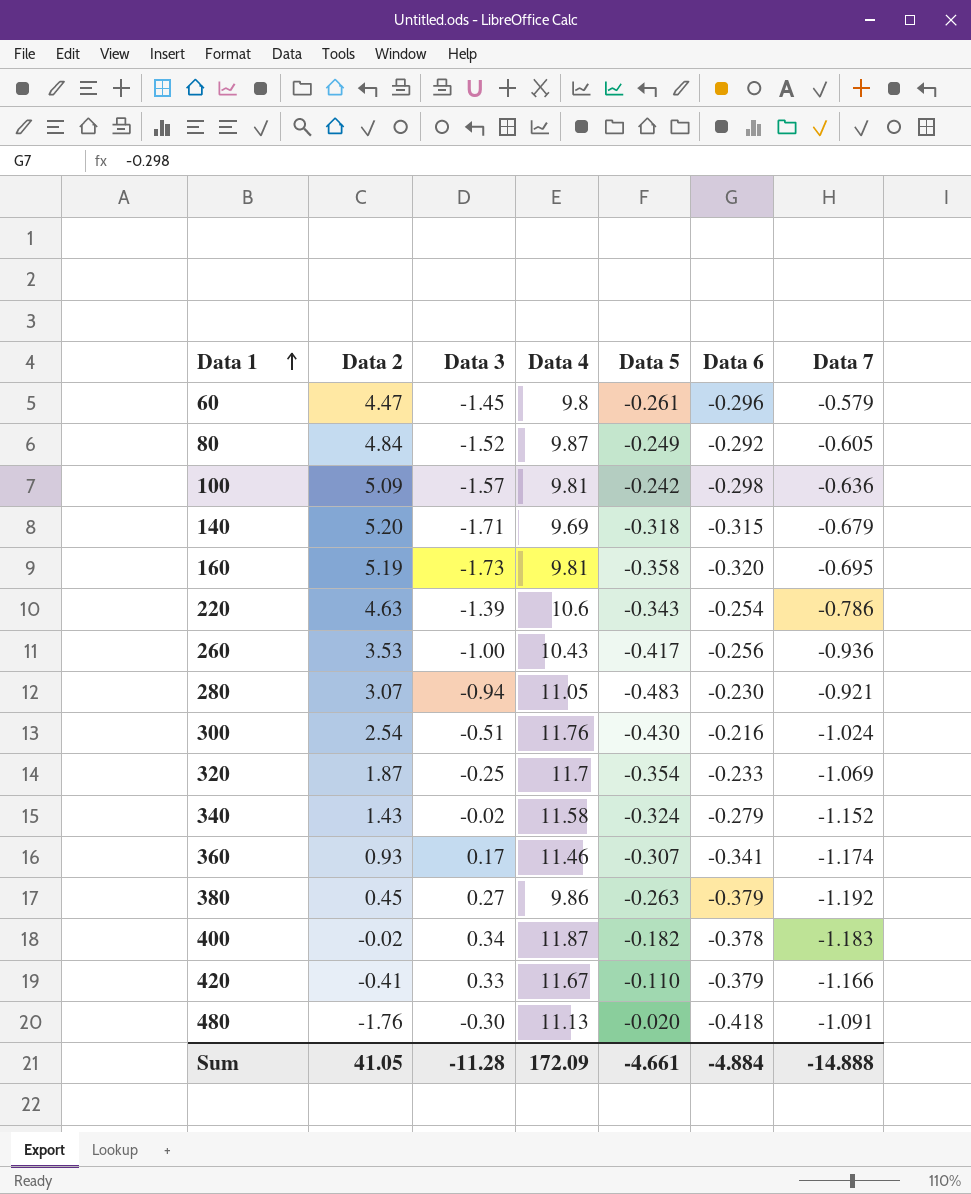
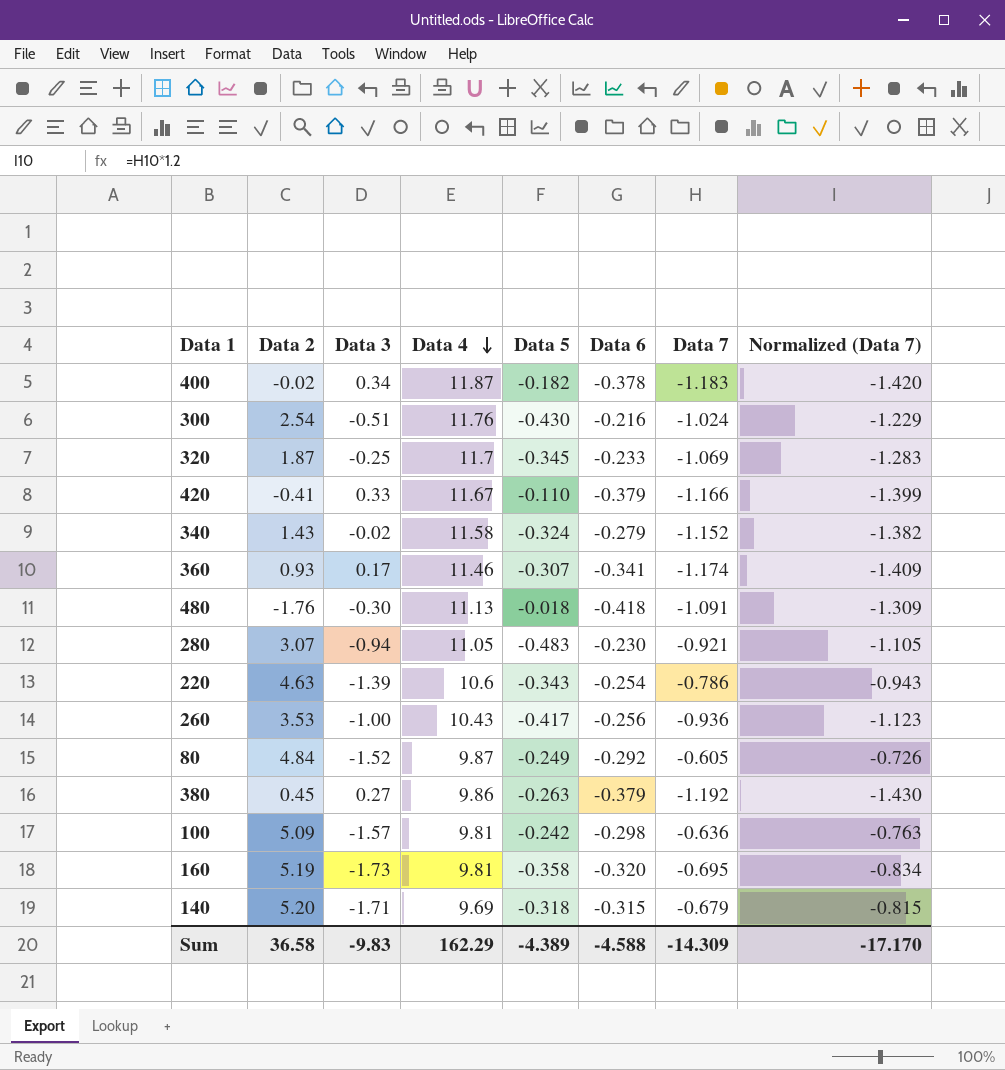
row order: Data 1 ascending -> Data 4 descending
column Normalized (Data 7) | formula: none -> [Data 7] * 1.2
row 60: 4.47 | -1.45 | 9.8 | -0.261 | -0.296 | -0.579 -> none
320 | Data 5: -0.354 -> -0.345
480 | Data 5: -0.020 -> -0.018
Sum | Data 2: 41.05 -> 36.58
Sum | Data 3: -11.28 -> -9.83
Sum | Data 4: 172.09 -> 162.29
Sum | Data 5: -4.661 -> -4.389
Sum | Data 6: -4.884 -> -4.588
Sum | Data 7: -14.888 -> -14.309

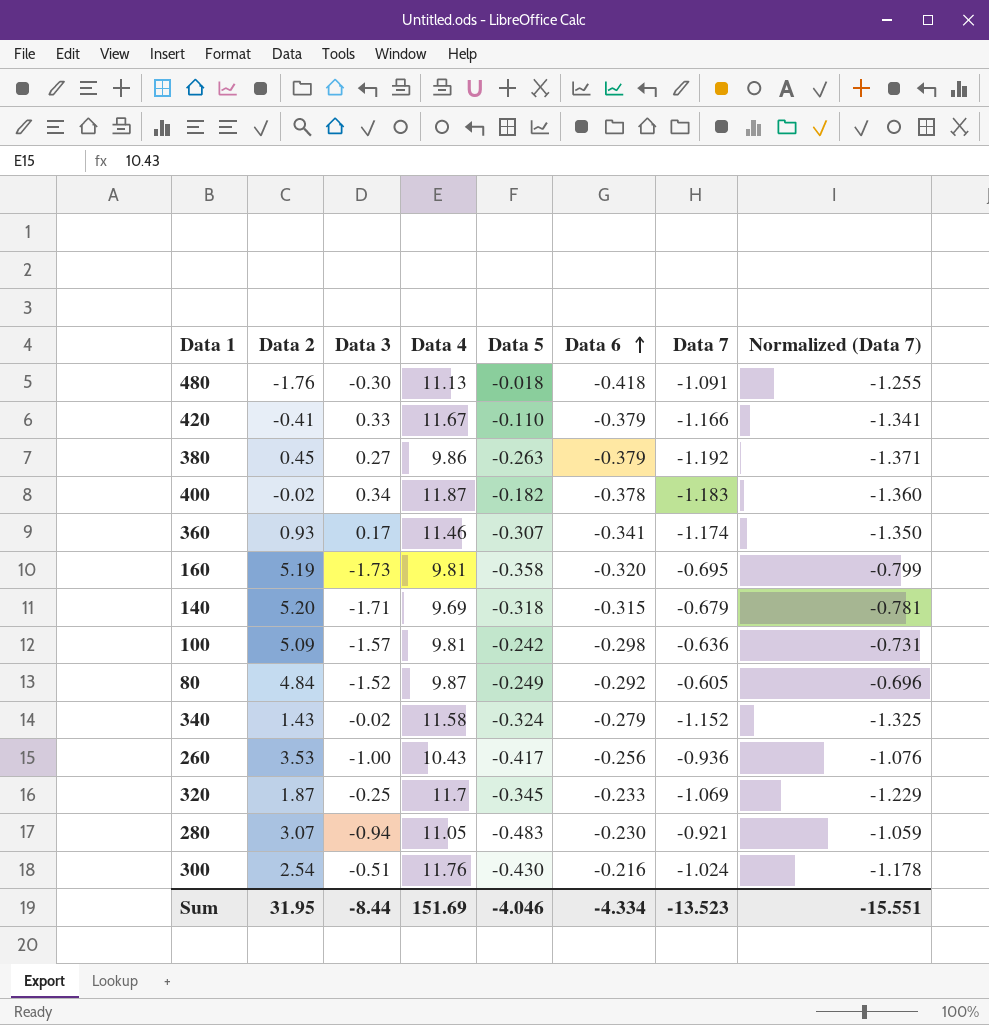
row order: Data 4 descending -> Data 6 ascending
column Normalized (Data 7) | formula: [Data 7] * 1.2 -> [Data 7] * 1.15
row 220: 4.63 | -1.39 | 10.6 | -0.343 | -0.254 | -0.786 | -0.943 -> none
Sum | Data 2: 36.58 -> 31.95
Sum | Data 3: -9.83 -> -8.44
Sum | Data 4: 162.29 -> 151.69
Sum | Data 5: -4.389 -> -4.046
Sum | Data 6: -4.588 -> -4.334
Sum | Data 7: -14.309 -> -13.523
Sum | Normalized (Data 7): -17.170 -> -15.551

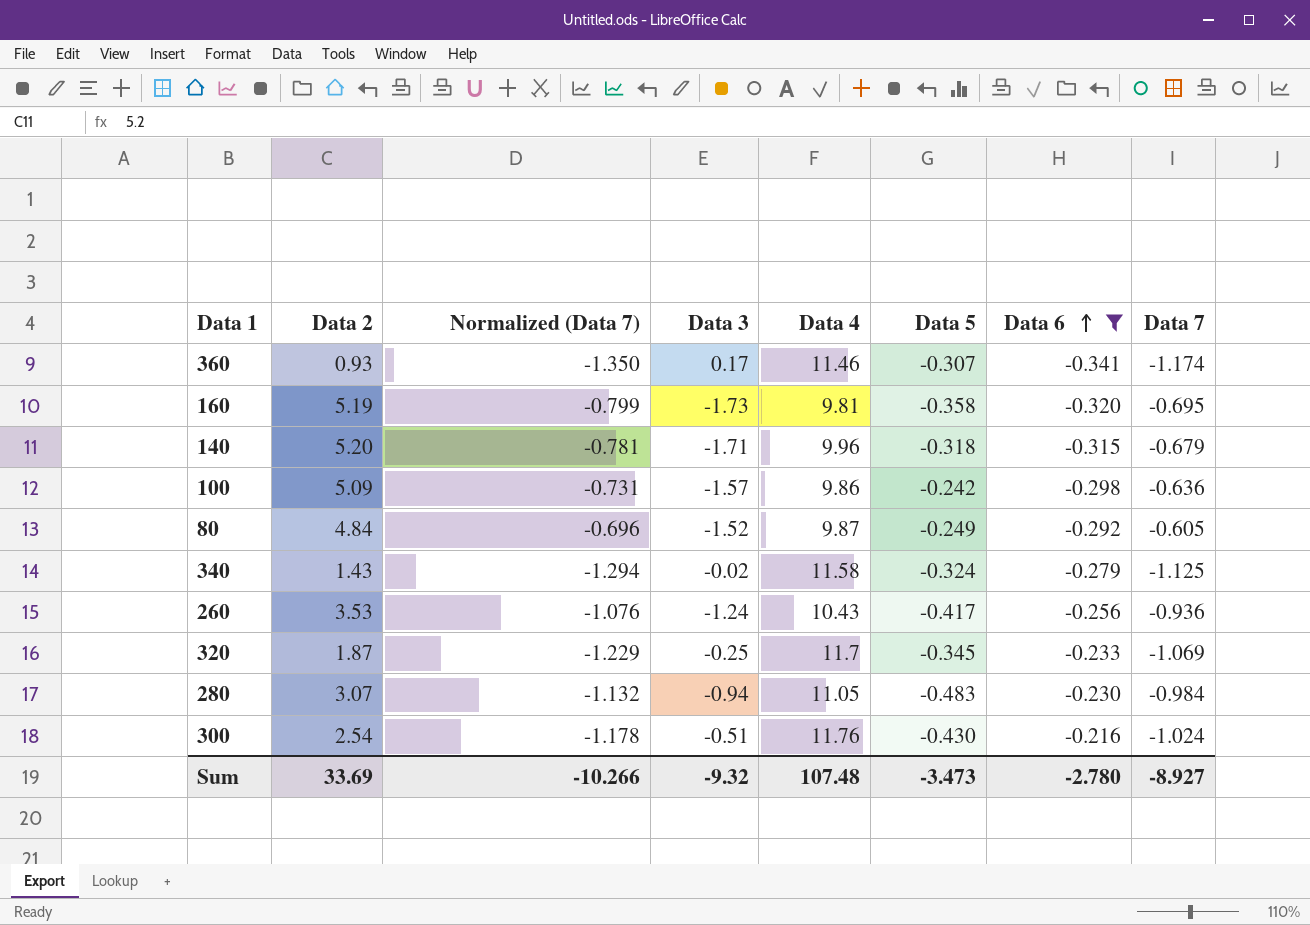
filter: none -> Data 6 >= -0.341
column Normalized (Data 7) | position: 8 -> 3
140 | Data 4: 9.69 -> 9.96
100 | Data 4: 9.81 -> 9.86
340 | Normalized (Data 7): -1.325 -> -1.294
340 | Data 7: -1.152 -> -1.125
260 | Data 3: -1.00 -> -1.24
280 | Normalized (Data 7): -1.059 -> -1.132
280 | Data 7: -0.921 -> -0.984
Sum | Data 2: 31.95 -> 33.69
Sum | Normalized (Data 7): -15.551 -> -10.266
Sum | Data 3: -8.44 -> -9.32
Sum | Data 4: 151.69 -> 107.48
Sum | Data 5: -4.046 -> -3.473
Sum | Data 6: -4.334 -> -2.780
Sum | Data 7: -13.523 -> -8.927

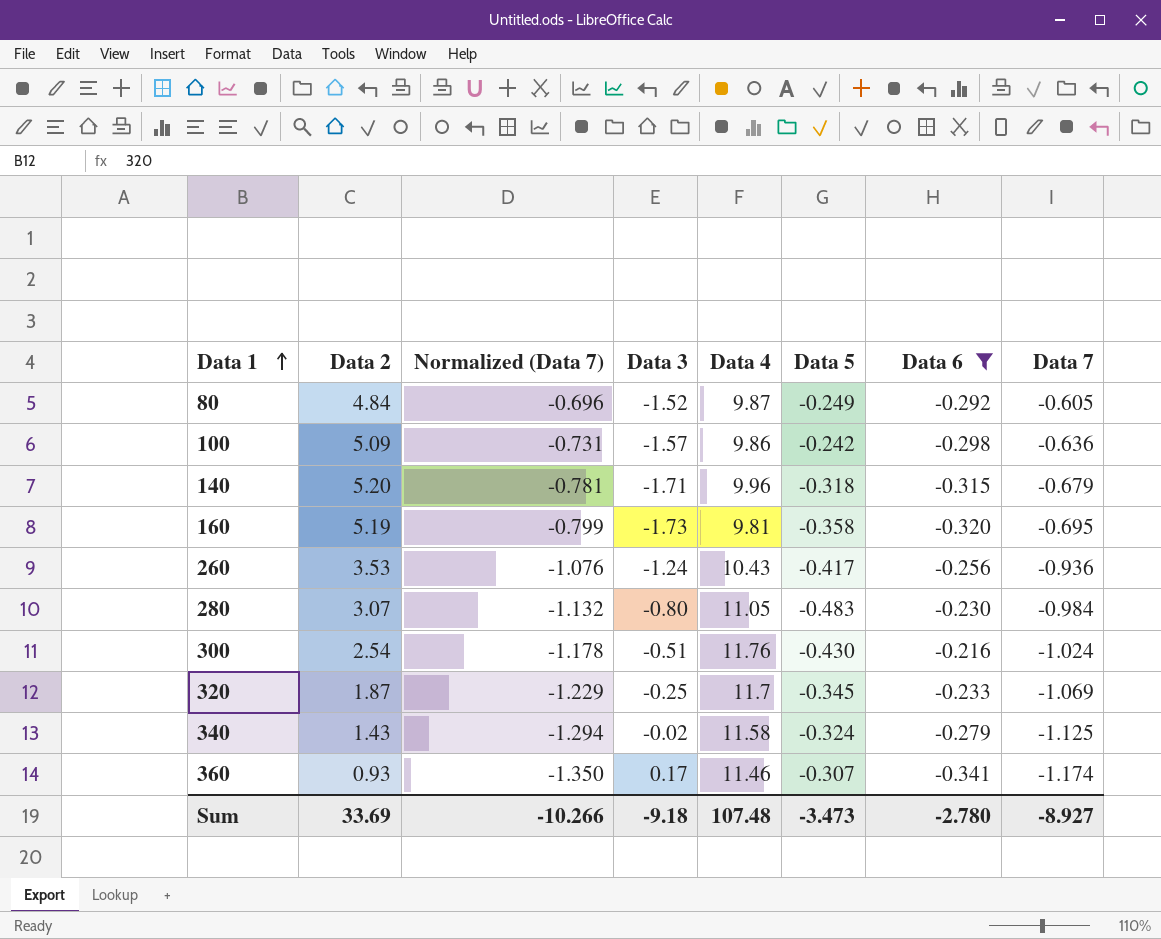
row order: Data 6 ascending -> Data 1 ascending
280 | Data 3: -0.94 -> -0.80
Sum | Data 3: -9.32 -> -9.18

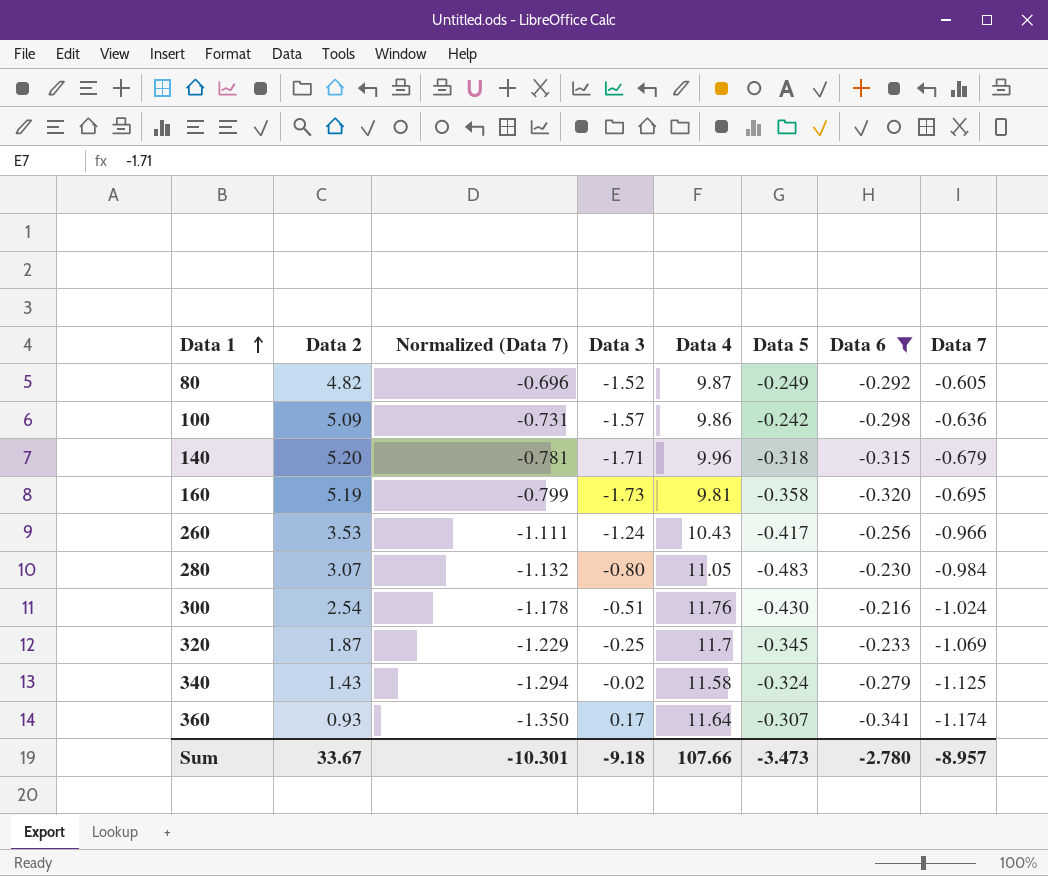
80 | Data 2: 4.84 -> 4.82
260 | Normalized (Data 7): -1.076 -> -1.111
260 | Data 7: -0.936 -> -0.966
360 | Data 4: 11.46 -> 11.64
Sum | Data 2: 33.69 -> 33.67
Sum | Normalized (Data 7): -10.266 -> -10.301
Sum | Data 4: 107.48 -> 107.66
Sum | Data 7: -8.927 -> -8.957

